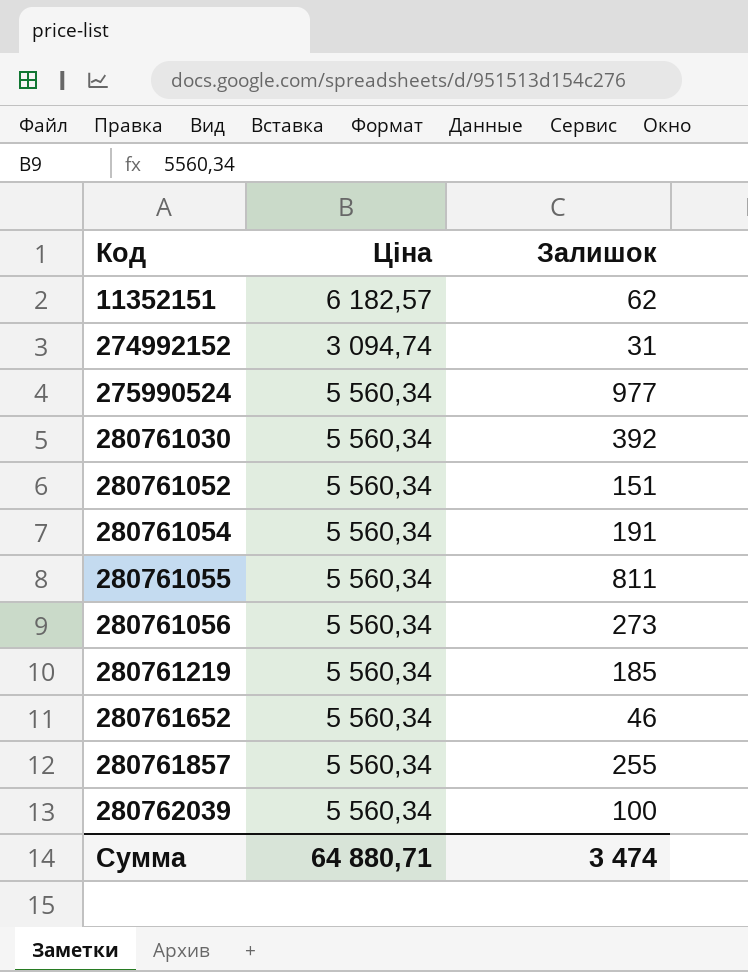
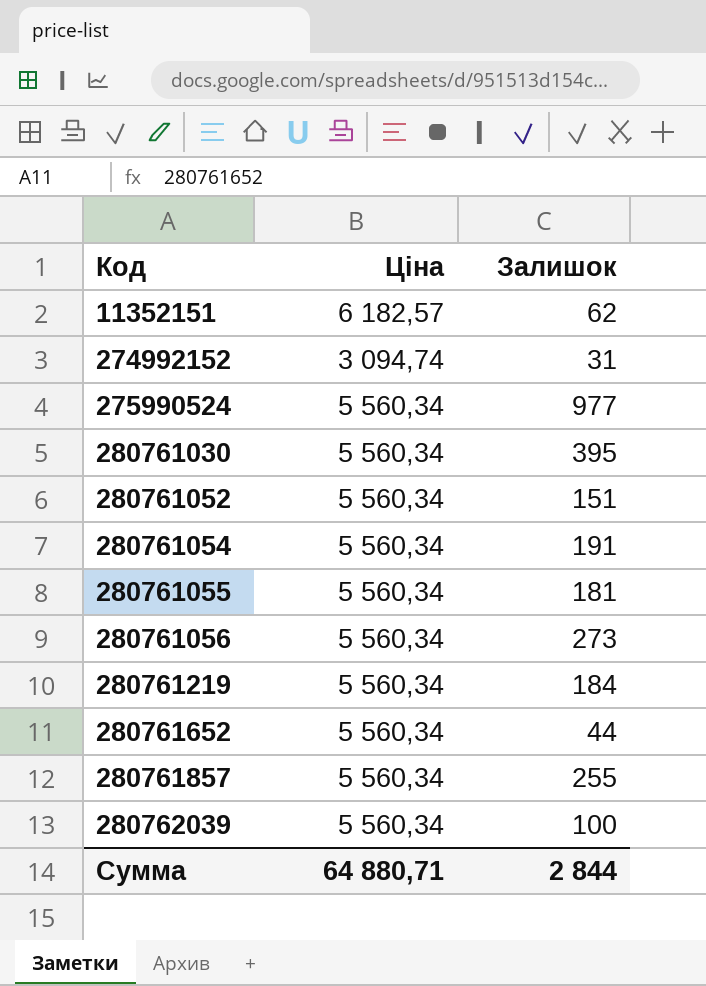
280761030 | Залишок: 392 -> 395
280761055 | Залишок: 811 -> 181
280761219 | Залишок: 185 -> 184
280761652 | Залишок: 46 -> 44
Сумма | Залишок: 3 474 -> 2 844

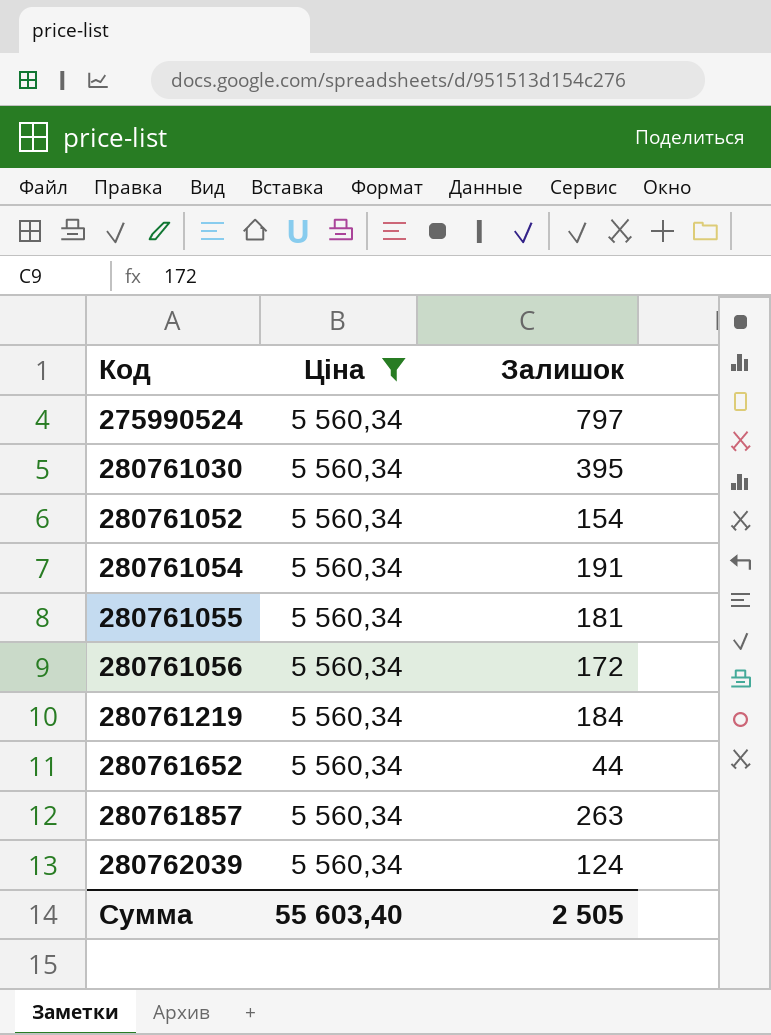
filter: none -> Ціна = 5 560,34
275990524 | Залишок: 977 -> 797
280761052 | Залишок: 151 -> 154
280761056 | Залишок: 273 -> 172
280761857 | Залишок: 255 -> 263
280762039 | Залишок: 100 -> 124
Сумма | Ціна: 64 880,71 -> 55 603,40
Сумма | Залишок: 2 844 -> 2 505

